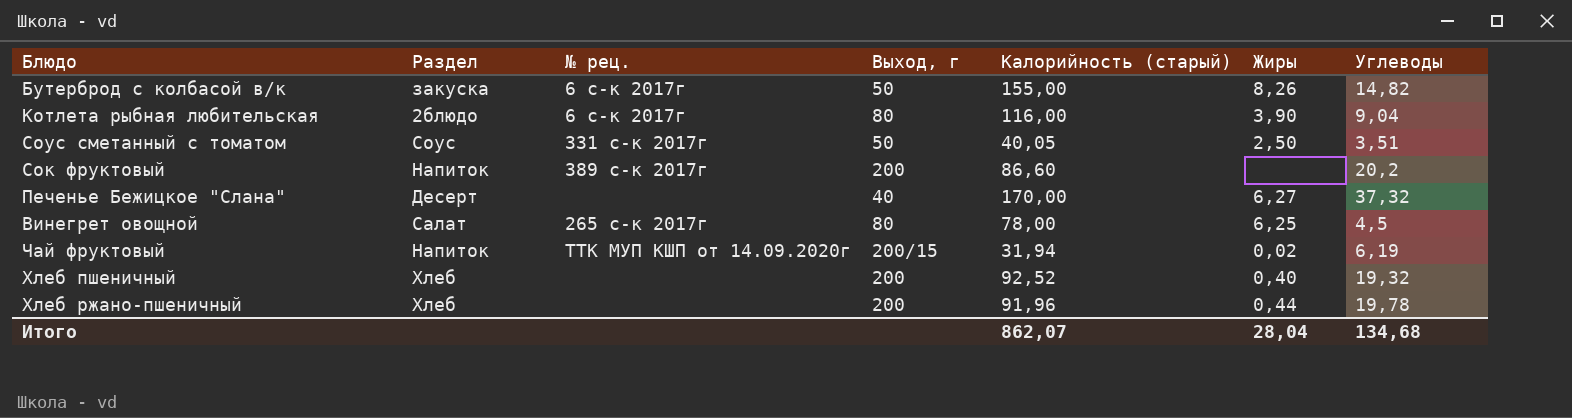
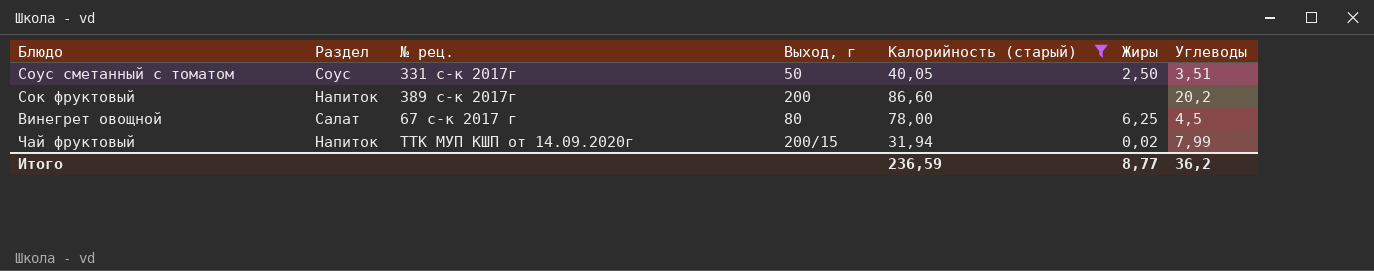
filter: none -> Калорийность (старый) <= 86,60
Винегрет овощной | № рец.: 265 с-к 2017г -> 67 с-к 2017 г
Чай фруктовый | Углеводы: 6,19 -> 7,99
Итого | Калорийность (старый): 862,07 -> 236,59
Итого | Жиры: 28,04 -> 8,77
Итого | Углеводы: 134,68 -> 36,2

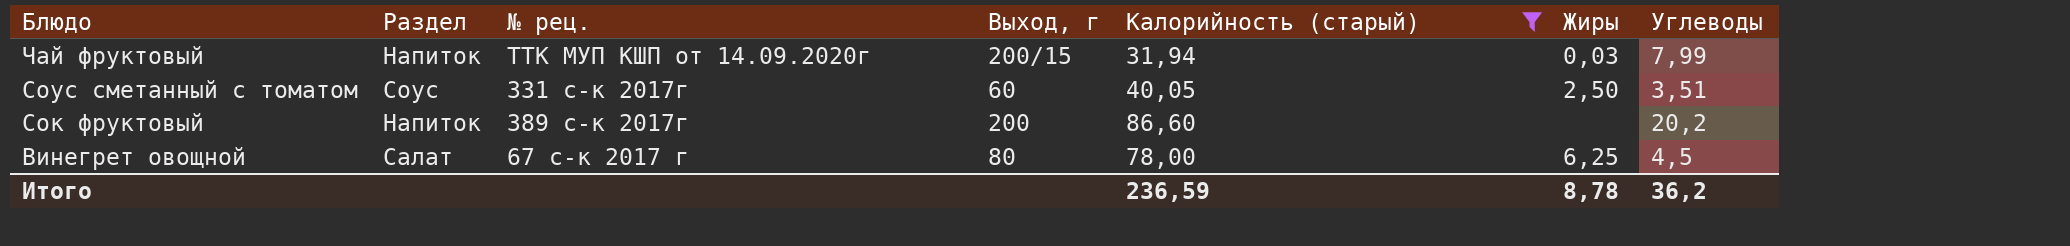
row order: none -> Блюдо descending
Чай фруктовый | Жиры: 0,02 -> 0,03
Соус сметанный с томатом | Выход, г: 50 -> 60
Итого | Жиры: 8,77 -> 8,78

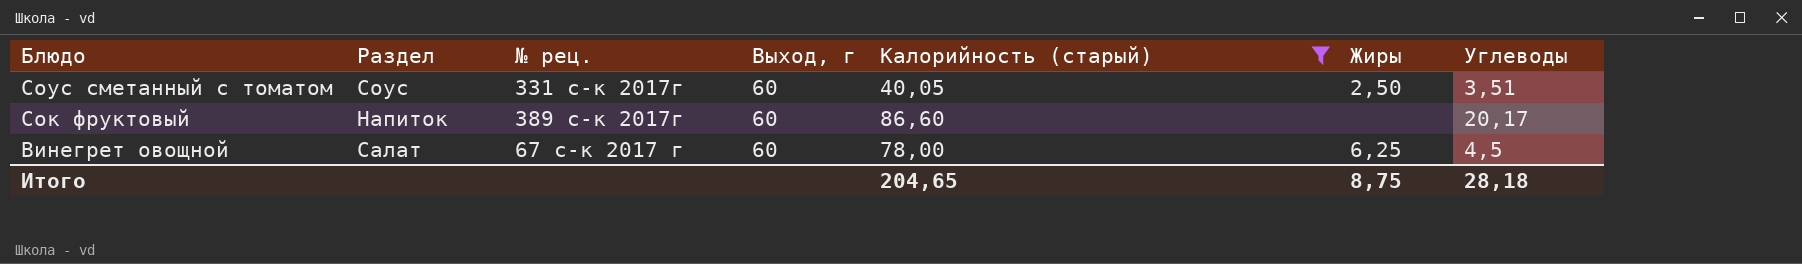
row Чай фруктовый: Напиток | ТТК МУП КШП от 14.09.2020г | 200/15 | 31,94 | 0,03 | 7,99 -> none
Сок фруктовый | Выход, г: 200 -> 60
Сок фруктовый | Углеводы: 20,2 -> 20,17
Винегрет овощной | Выход, г: 80 -> 60
Итого | Калорийность (старый): 236,59 -> 204,65
Итого | Жиры: 8,78 -> 8,75
Итого | Углеводы: 36,2 -> 28,18

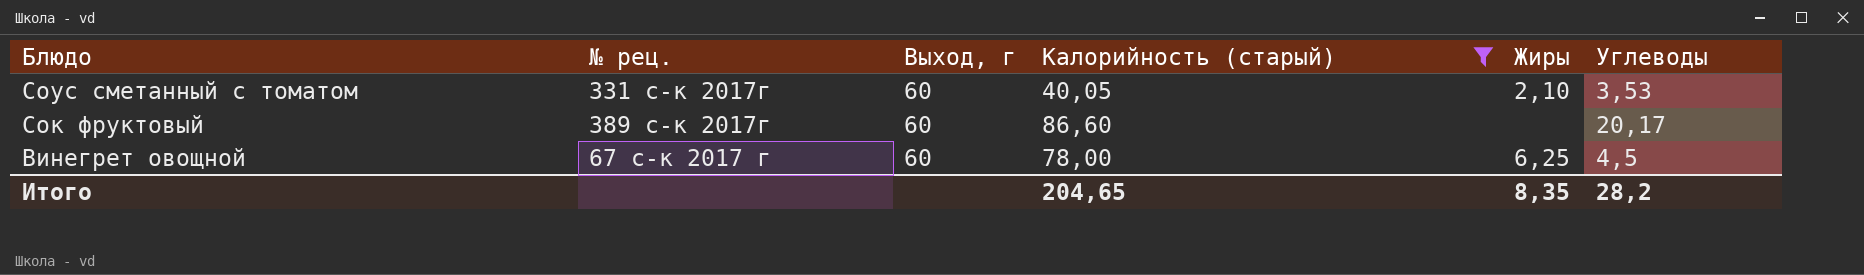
column Раздел | position: 2 -> none
Соус сметанный с томатом | Жиры: 2,50 -> 2,10
Соус сметанный с томатом | Углеводы: 3,51 -> 3,53
Итого | Жиры: 8,75 -> 8,35
Итого | Углеводы: 28,18 -> 28,2

